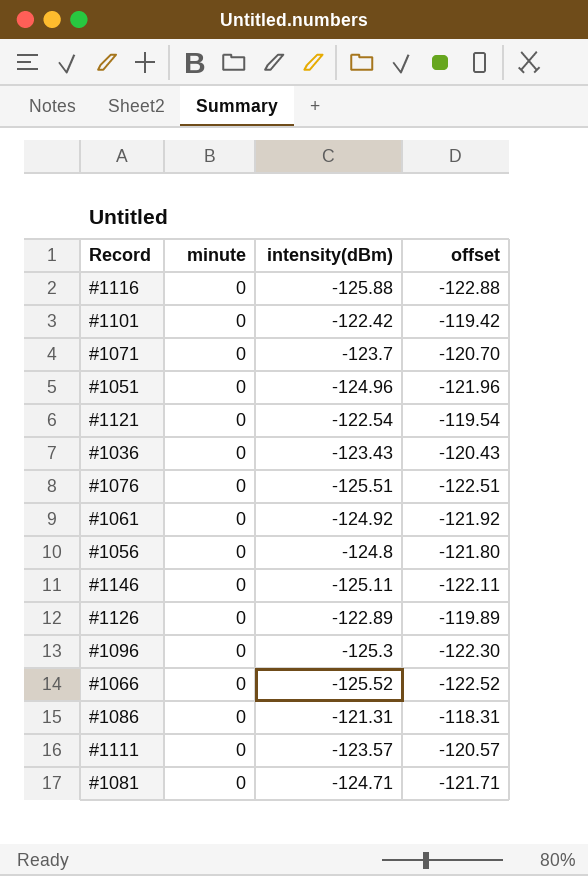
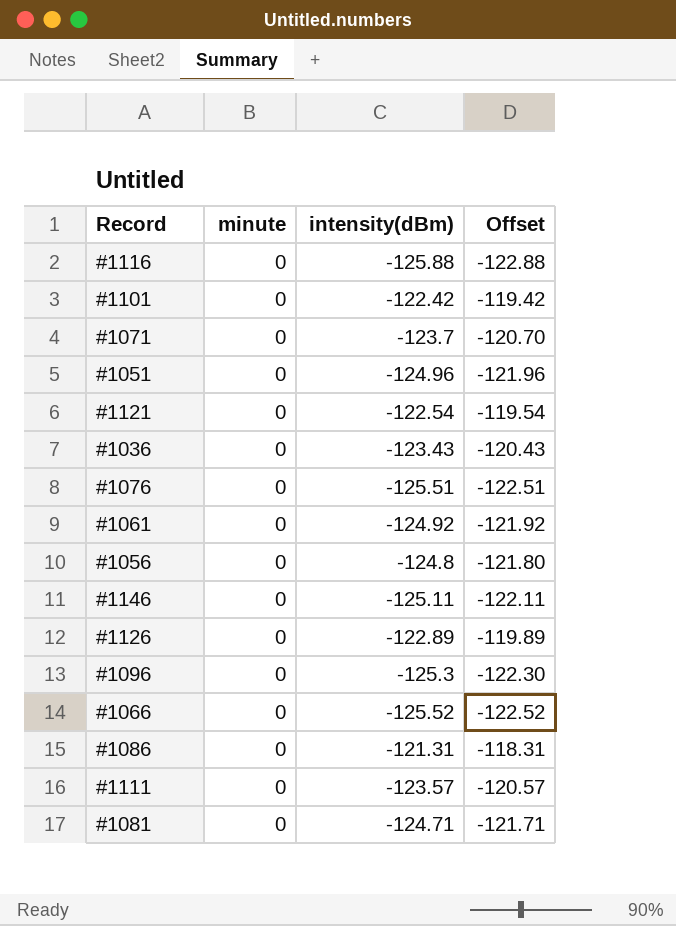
column name: offset -> Offset

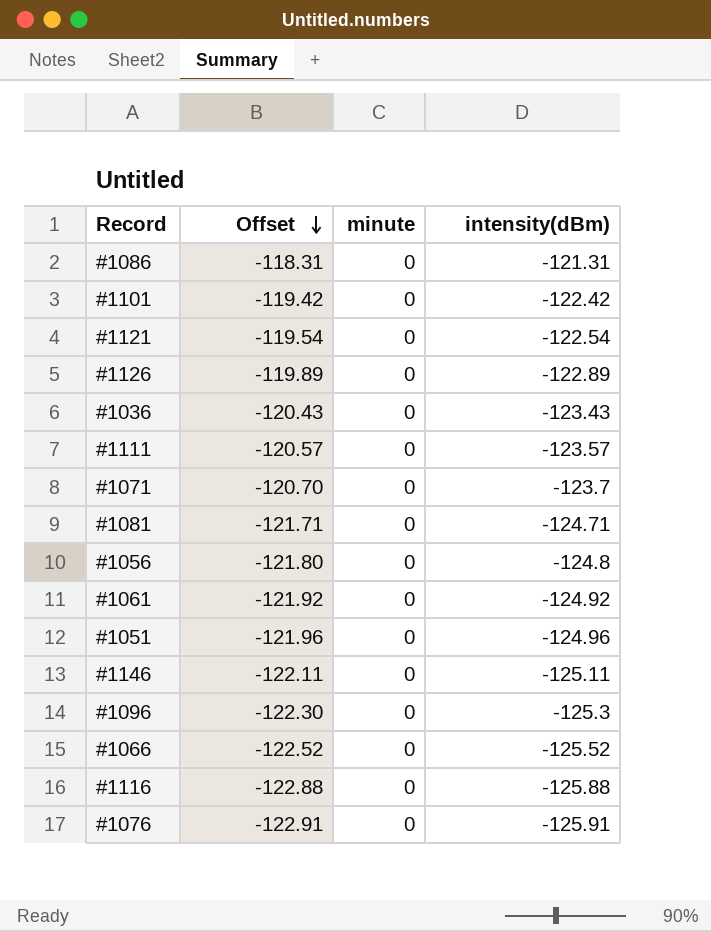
row order: none -> Offset descending
column Offset | position: 4 -> 2
#1076 | Offset: -122.51 -> -122.91
#1076 | intensity(dBm): -125.51 -> -125.91

